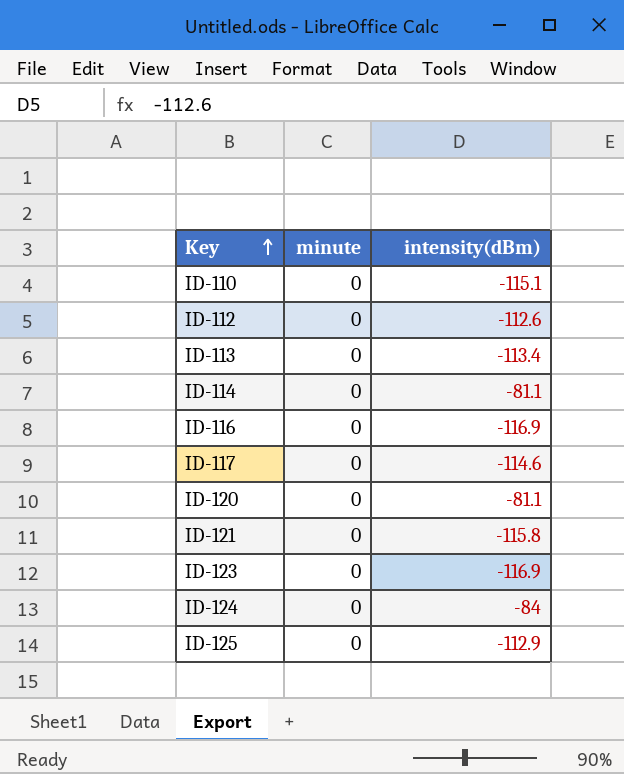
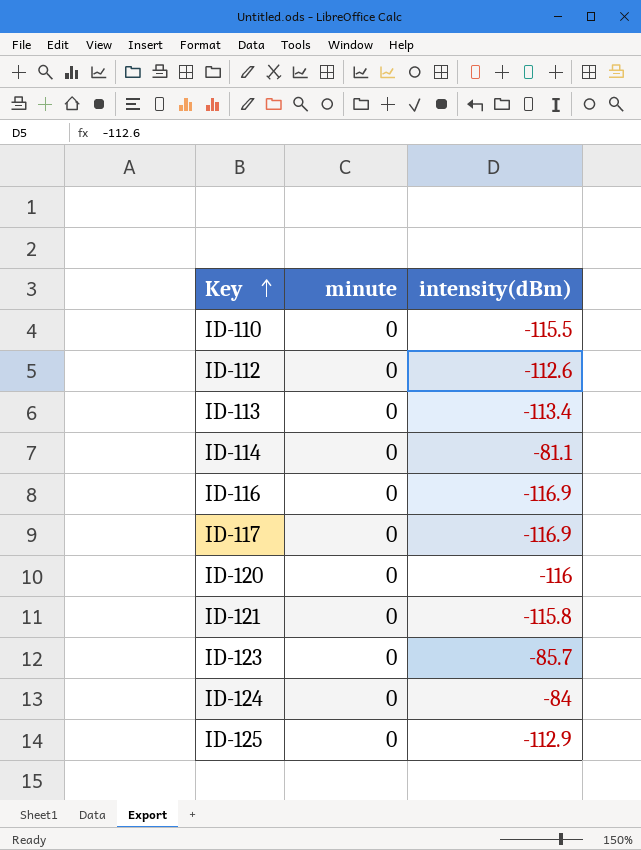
ID-110 | intensity(dBm): -115.1 -> -115.5
ID-117 | intensity(dBm): -114.6 -> -116.9
ID-120 | intensity(dBm): -81.1 -> -116
ID-123 | intensity(dBm): -116.9 -> -85.7

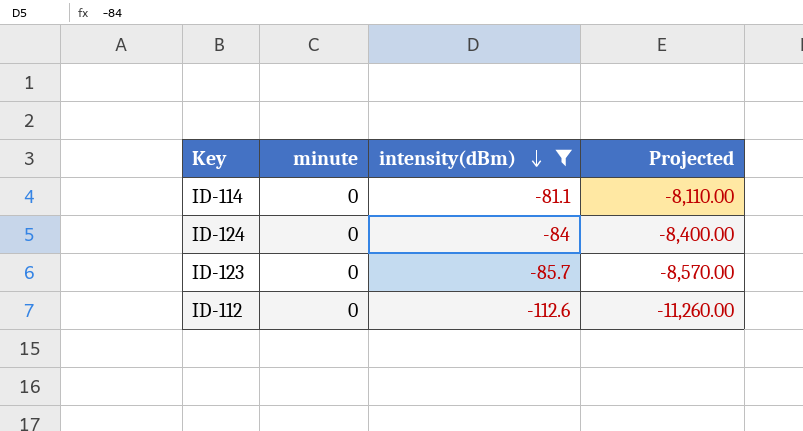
filter: none -> intensity(dBm) >= -112.6
row order: Key ascending -> intensity(dBm) descending
column Projected | formula: none -> [intensity(dBm)] * 100

